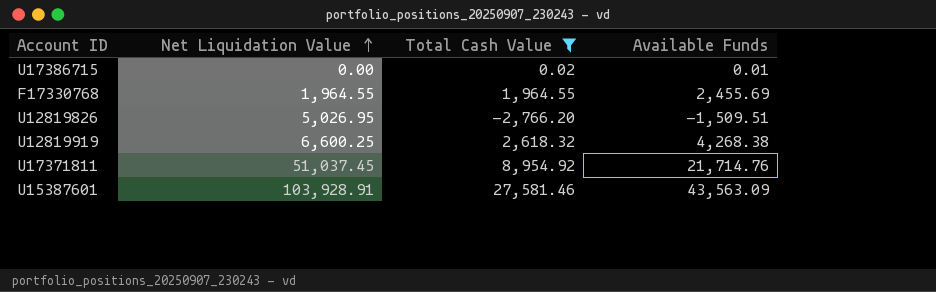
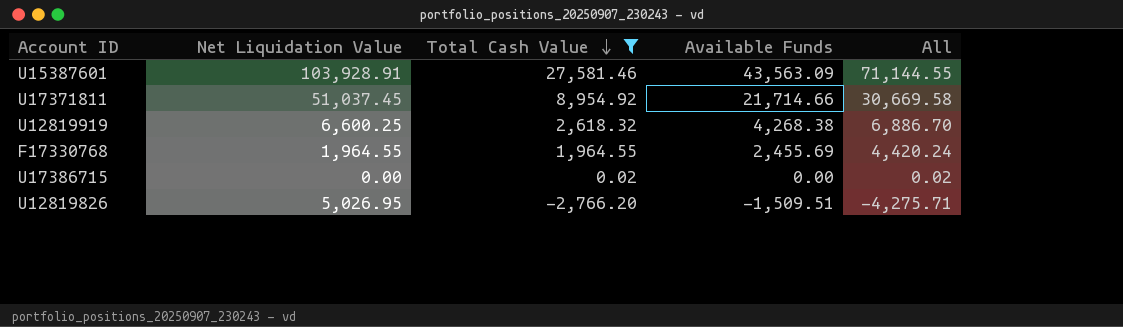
row order: Net Liquidation Value ascending -> Total Cash Value descending
column All | formula: none -> [Total Cash Value] + [Available Funds]
U17371811 | Available Funds: 21,714.76 -> 21,714.66
U17386715 | Available Funds: 0.01 -> 0.00

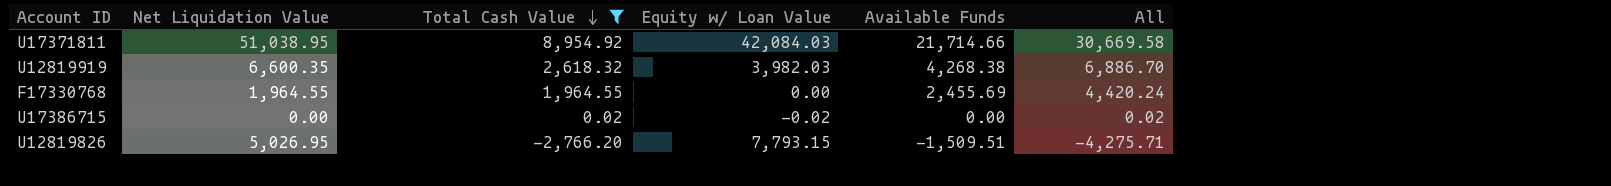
column Equity w/ Loan Value | formula: none -> [Net Liquidation Value] - [Total Cash Value]
row U15387601: 103,928.91 | 27,581.46 | 43,563.09 | 71,144.55 -> none
U17371811 | Net Liquidation Value: 51,037.45 -> 51,038.95
U12819919 | Net Liquidation Value: 6,600.25 -> 6,600.35

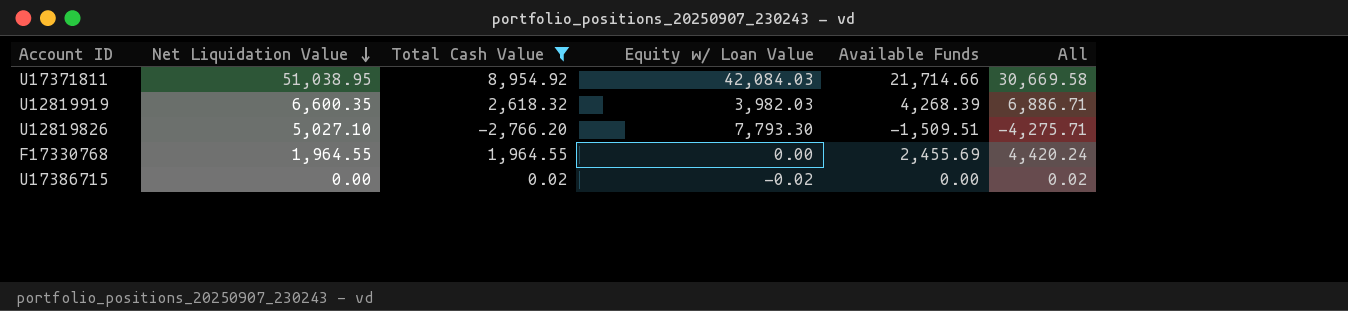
row order: Total Cash Value descending -> Net Liquidation Value descending
U12819919 | Available Funds: 4,268.38 -> 4,268.39
U12819919 | All: 6,886.70 -> 6,886.71
U12819826 | Net Liquidation Value: 5,026.95 -> 5,027.10
U12819826 | Equity w/ Loan Value: 7,793.15 -> 7,793.30

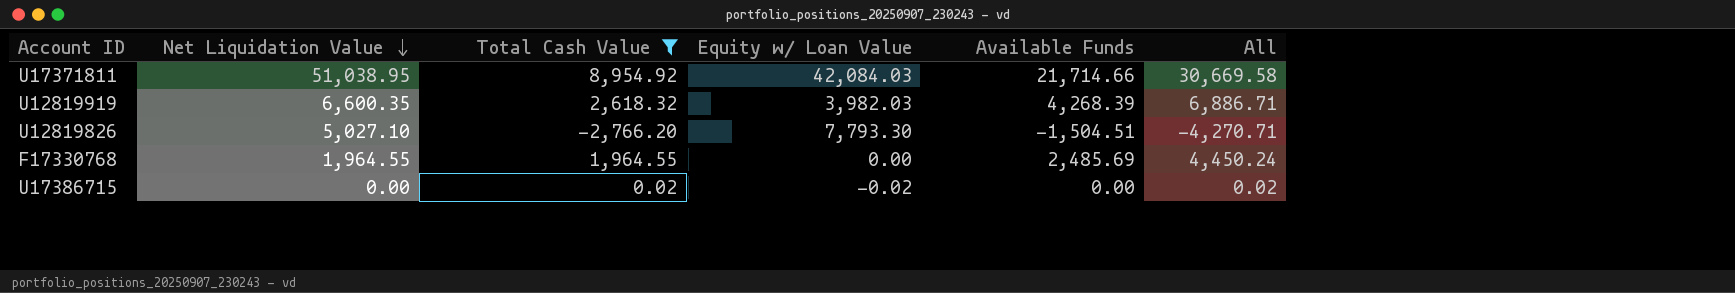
U12819826 | Available Funds: -1,509.51 -> -1,504.51
U12819826 | All: -4,275.71 -> -4,270.71
F17330768 | Available Funds: 2,455.69 -> 2,485.69
F17330768 | All: 4,420.24 -> 4,450.24

